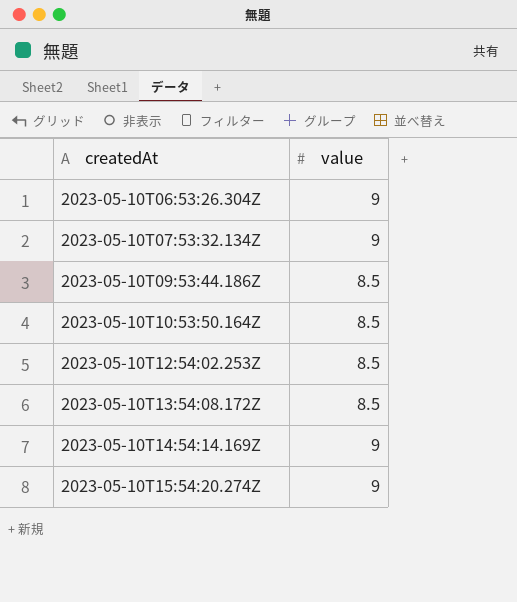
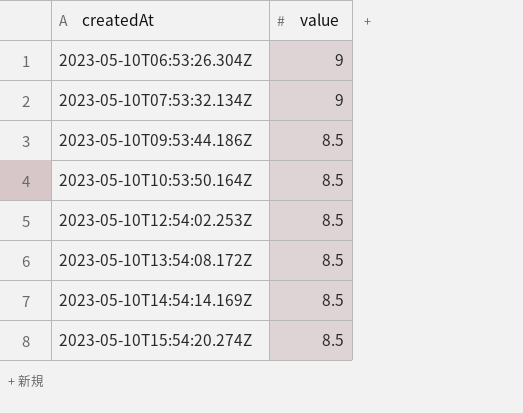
2023-05-10T14:54:14.169Z | value: 9 -> 8.5
2023-05-10T15:54:20.274Z | value: 9 -> 8.5

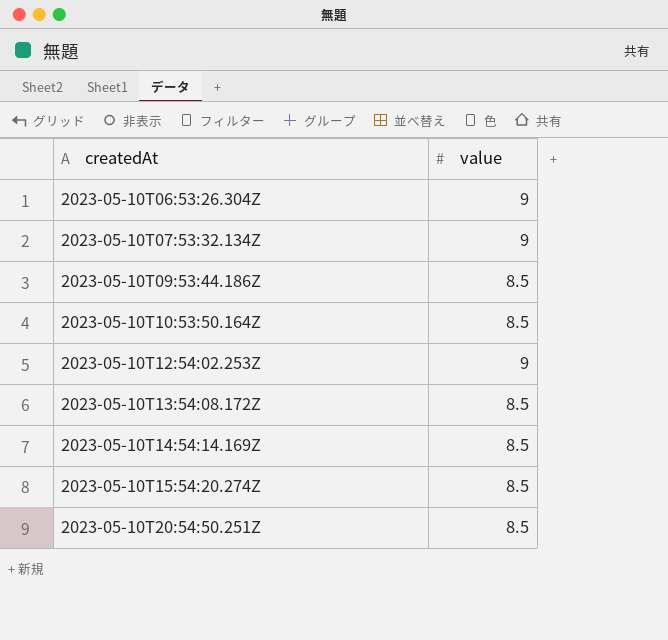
2023-05-10T12:54:02.253Z | value: 8.5 -> 9
row 2023-05-10T20:54:50.251Z: none -> 8.5

